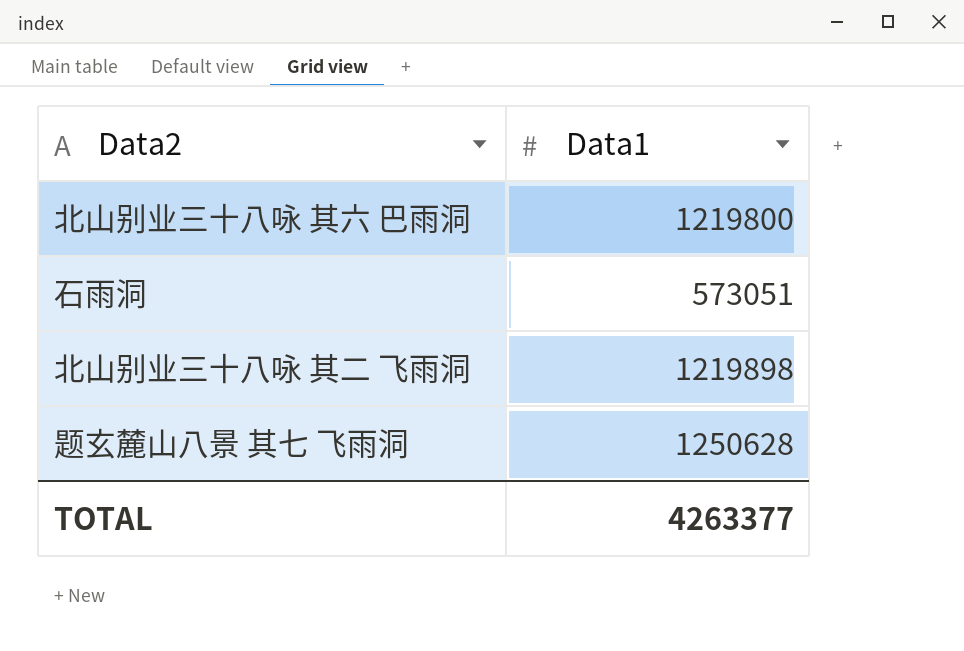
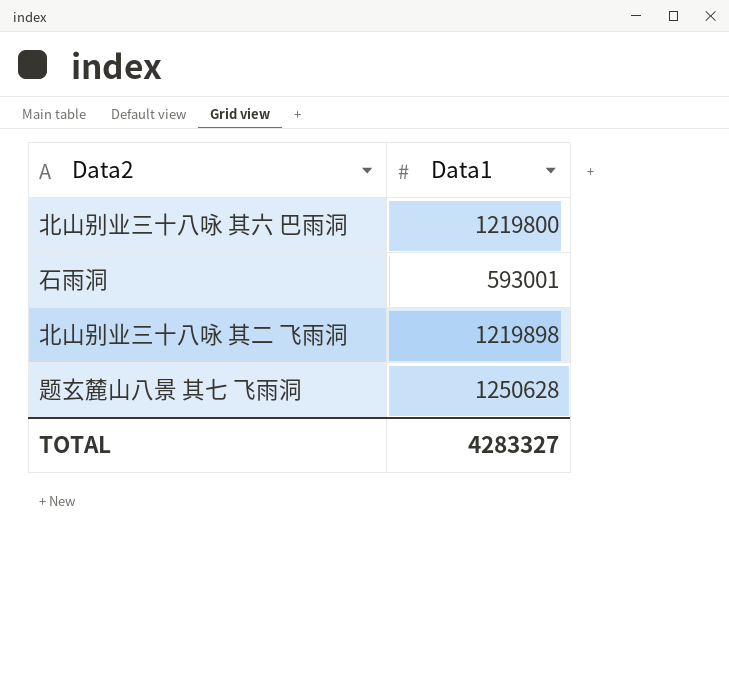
石雨洞 | Data1: 573051 -> 593001
TOTAL | Data1: 4263377 -> 4283327

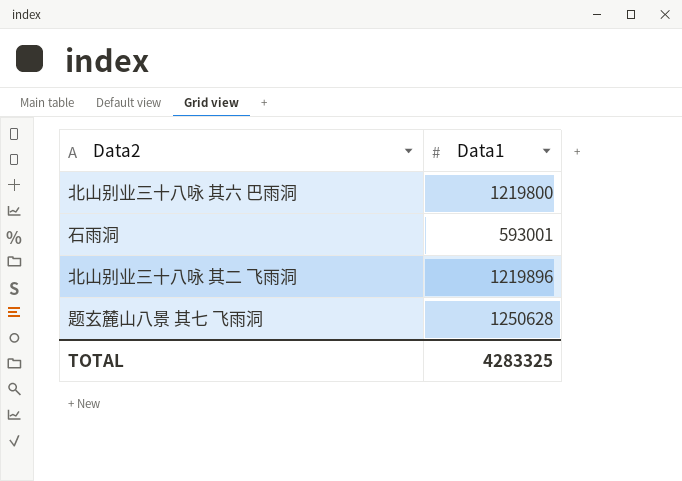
北山别业三十八咏 其二 飞雨洞 | Data1: 1219898 -> 1219896
TOTAL | Data1: 4283327 -> 4283325

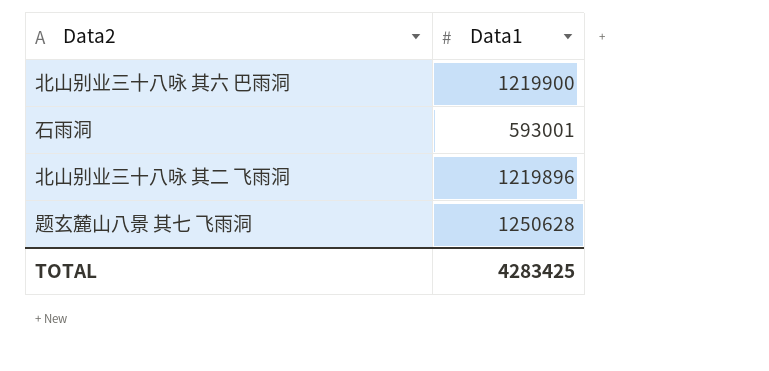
北山别业三十八咏 其六 巴雨洞 | Data1: 1219800 -> 1219900
TOTAL | Data1: 4283325 -> 4283425

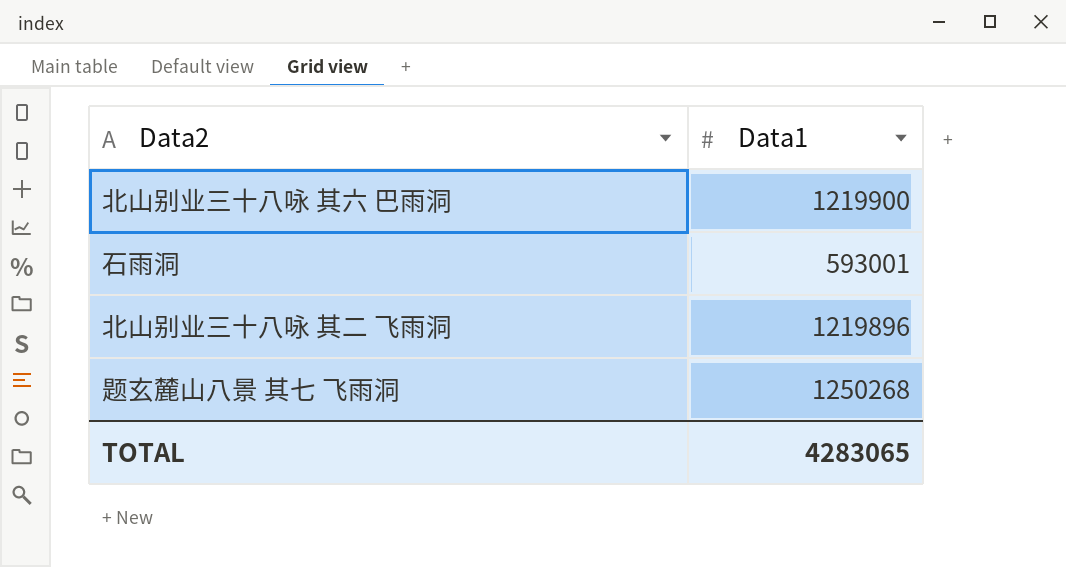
题玄麓山八景 其七 飞雨洞 | Data1: 1250628 -> 1250268
TOTAL | Data1: 4283425 -> 4283065

